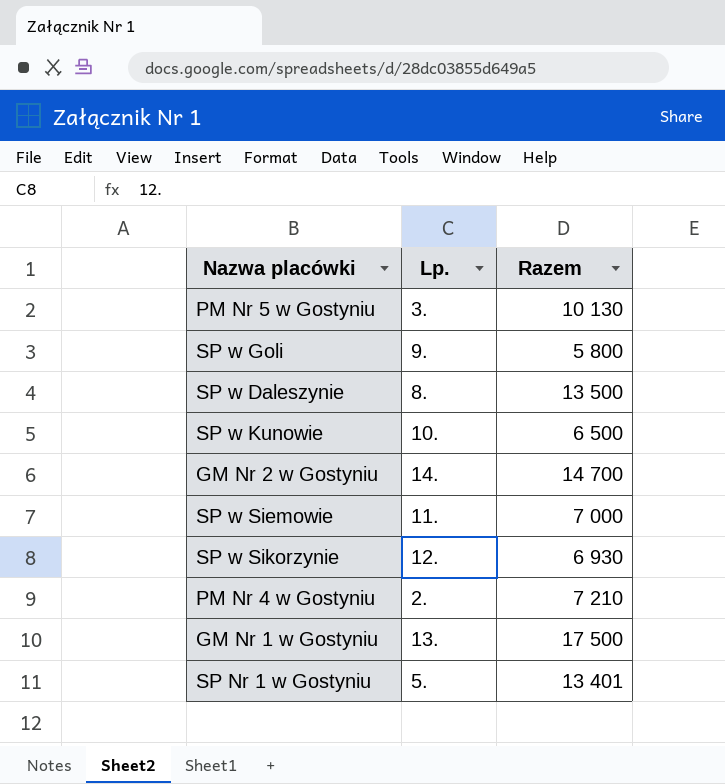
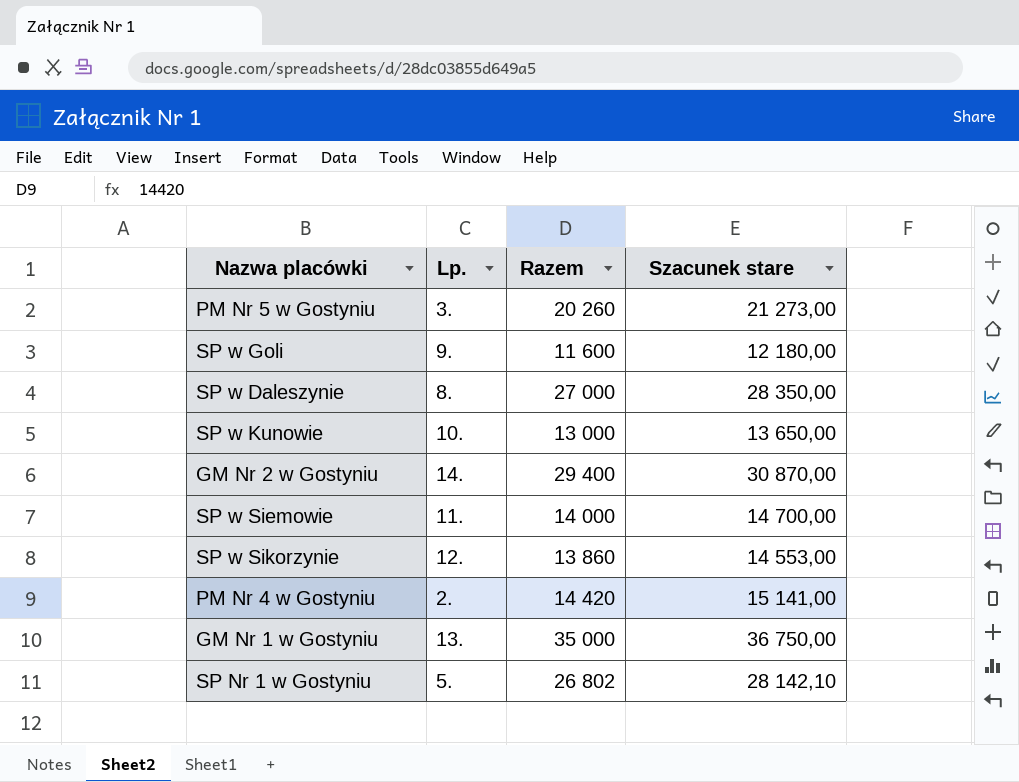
column Szacunek stare | formula: none -> [Razem] * 1,05
PM Nr 5 w Gostyniu | Razem: 10 130 -> 20 260
SP w Goli | Razem: 5 800 -> 11 600
SP w Daleszynie | Razem: 13 500 -> 27 000
SP w Kunowie | Razem: 6 500 -> 13 000
GM Nr 2 w Gostyniu | Razem: 14 700 -> 29 400
SP w Siemowie | Razem: 7 000 -> 14 000
SP w Sikorzynie | Razem: 6 930 -> 13 860
PM Nr 4 w Gostyniu | Razem: 7 210 -> 14 420
GM Nr 1 w Gostyniu | Razem: 17 500 -> 35 000
SP Nr 1 w Gostyniu | Razem: 13 401 -> 26 802

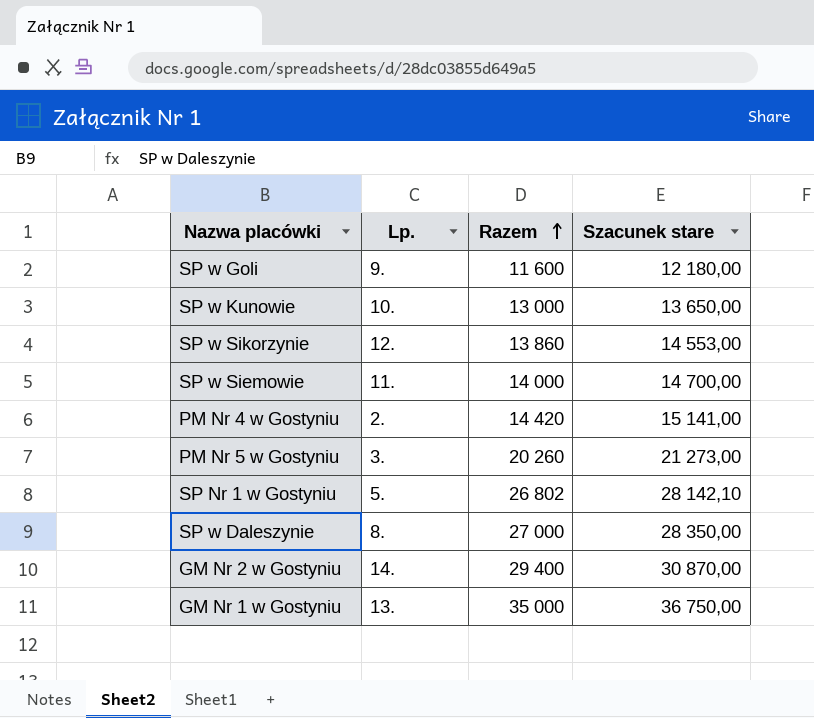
row order: none -> Razem ascending

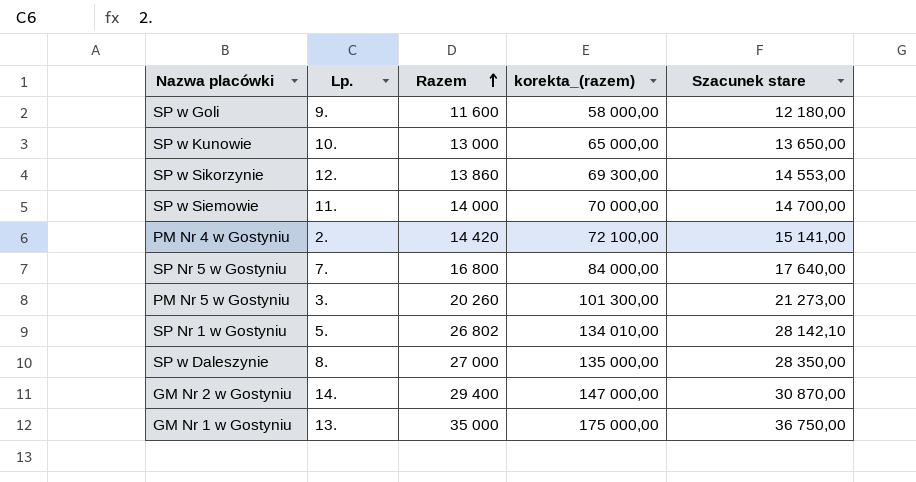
column korekta_(razem) | formula: none -> [Razem] * 5
row SP Nr 5 w Gostyniu: none -> 7. | 16 800 | 84 000,00 | 17 640,00

